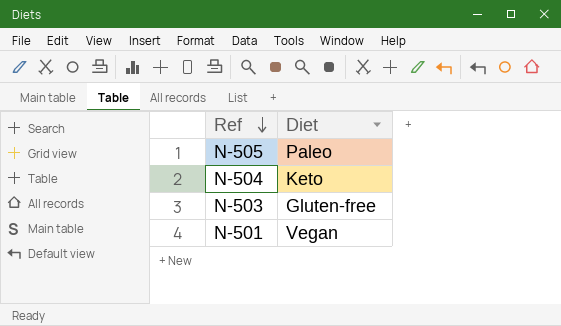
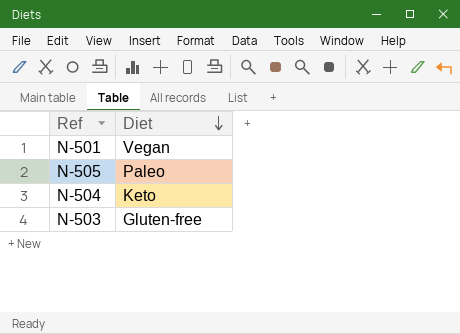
row order: Ref descending -> Diet descending

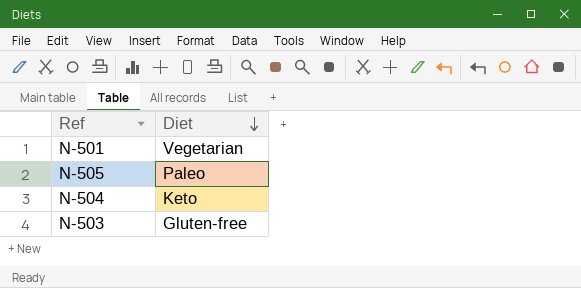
N-501 | Diet: Vegan -> Vegetarian

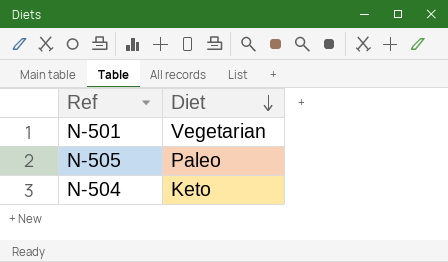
row N-503: Gluten-free -> none

